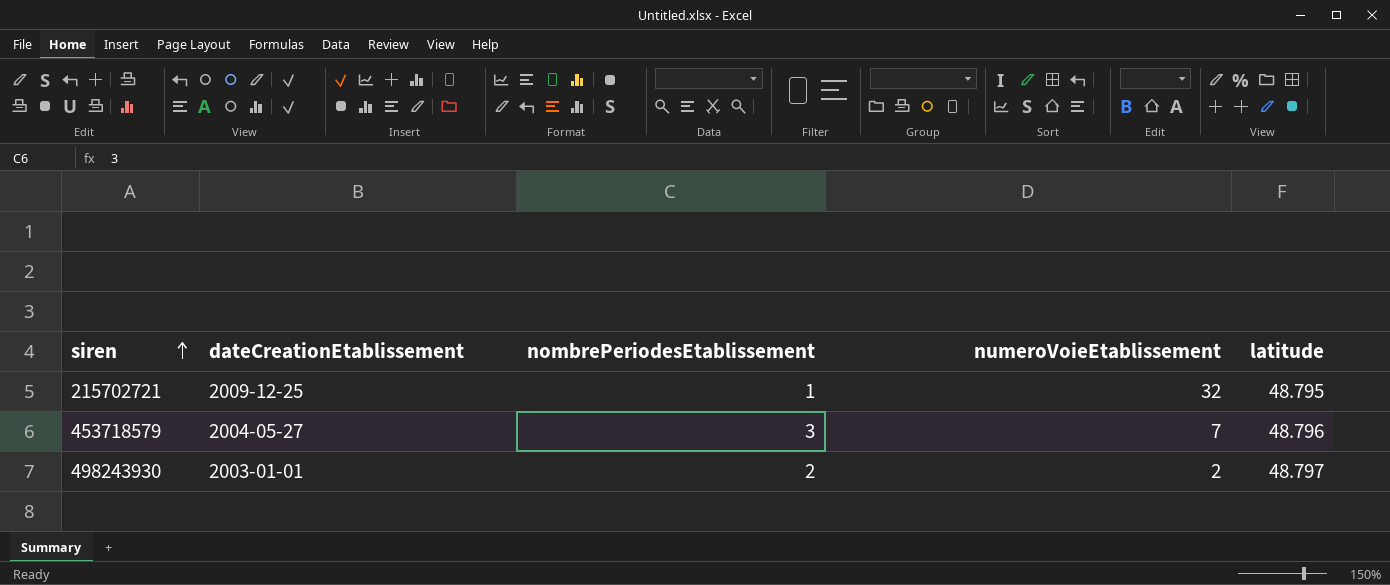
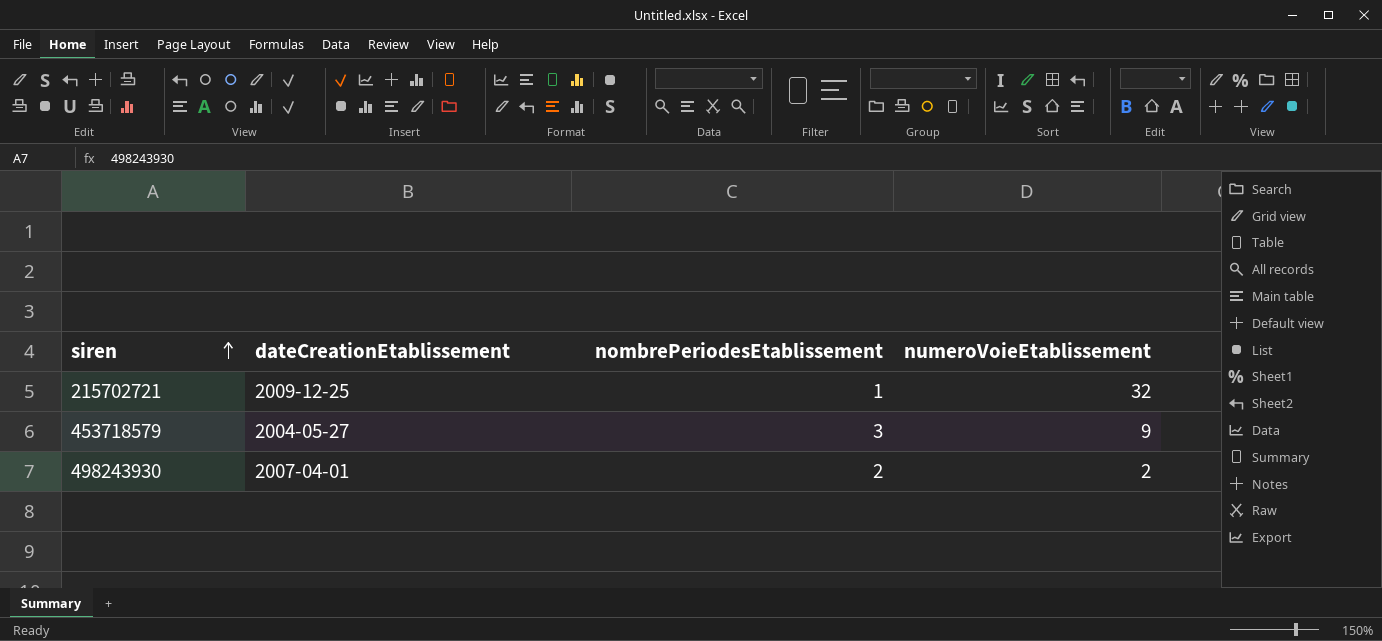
column latitude | position: 5 -> none
453718579 | numeroVoieEtablissement: 7 -> 9
498243930 | dateCreationEtablissement: 2003-01-01 -> 2007-04-01

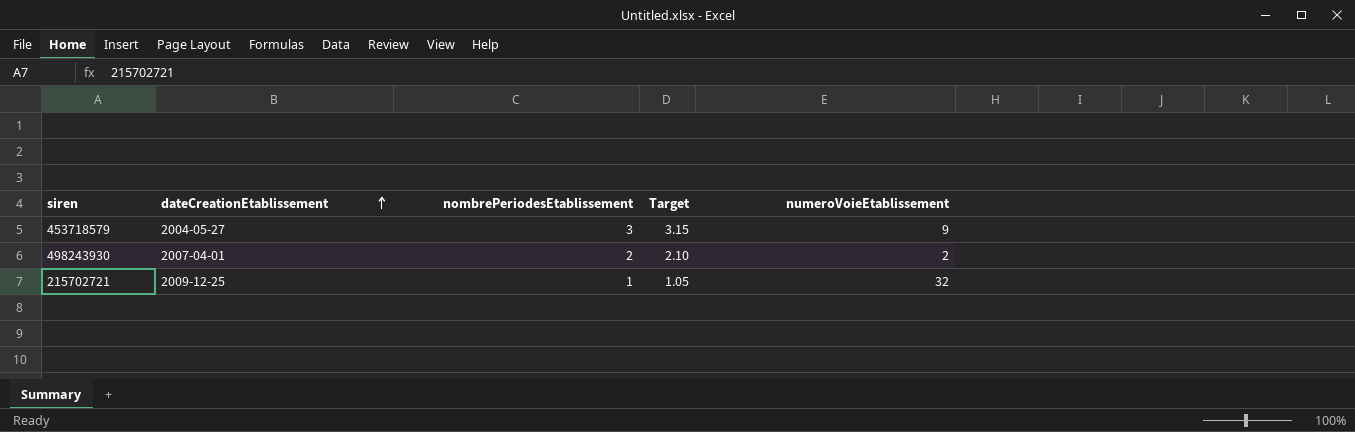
row order: siren ascending -> dateCreationEtablissement ascending
column Target | formula: none -> [nombrePeriodesEtablissement] * 1.05

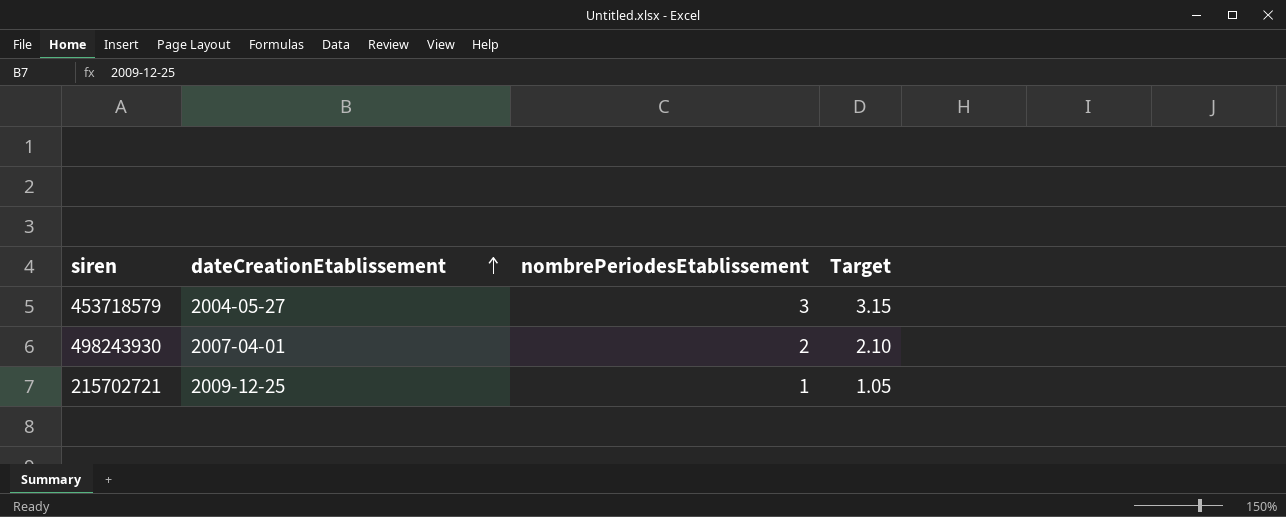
column numeroVoieEtablissement | position: 5 -> none

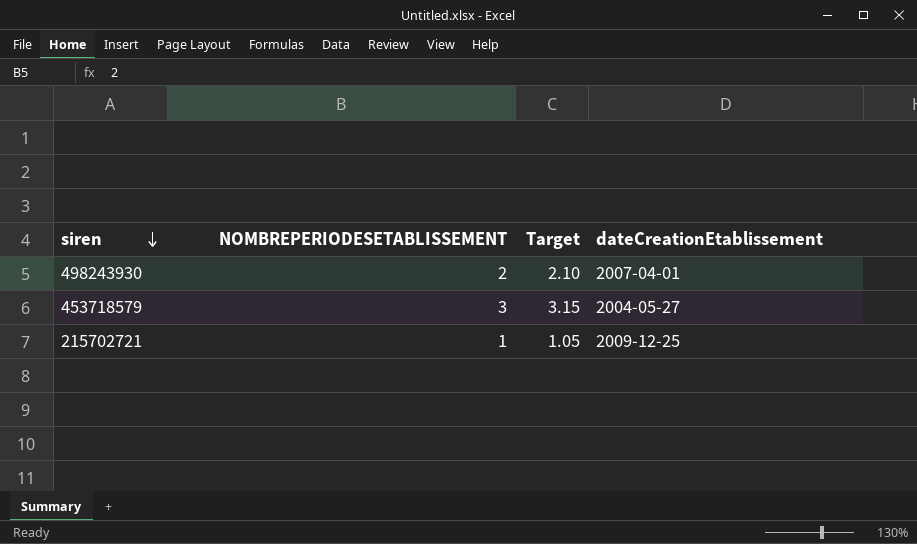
row order: dateCreationEtablissement ascending -> siren descending
column name: nombrePeriodesEtablissement -> NOMBREPERIODESETABLISSEMENT
column dateCreationEtablissement | position: 2 -> 4

